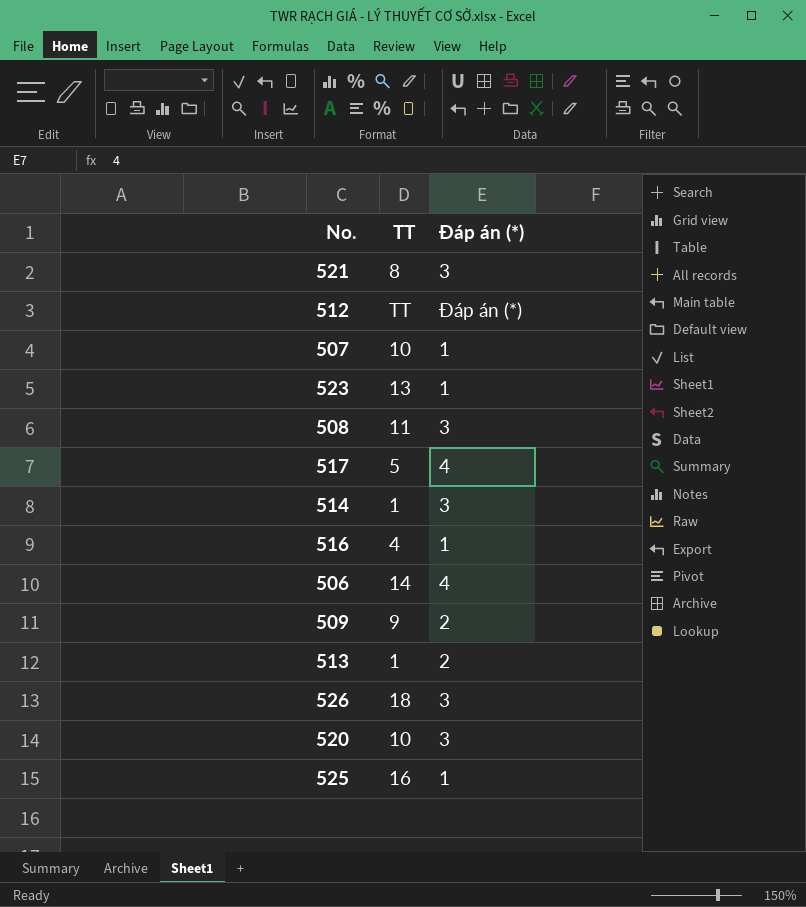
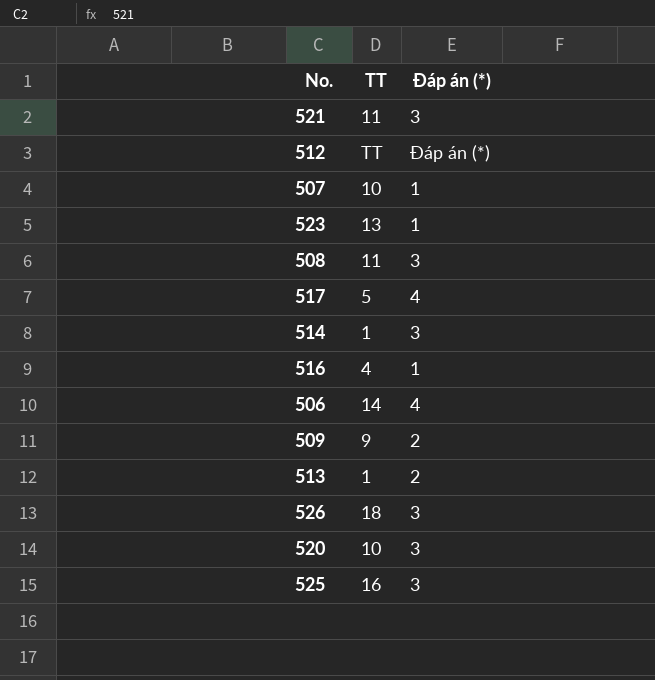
521 | TT: 8 -> 11
525 | Đáp án (*): 1 -> 3

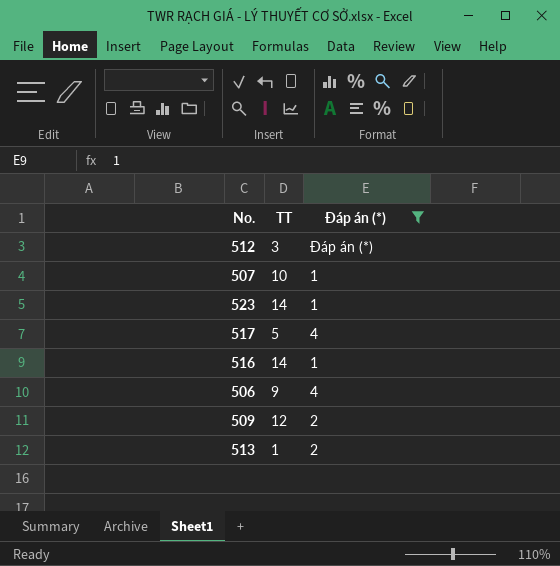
filter: none -> Đáp án (*) != 3
512 | TT: TT -> 3
523 | TT: 13 -> 14
516 | TT: 4 -> 14
506 | TT: 14 -> 9
509 | TT: 9 -> 12

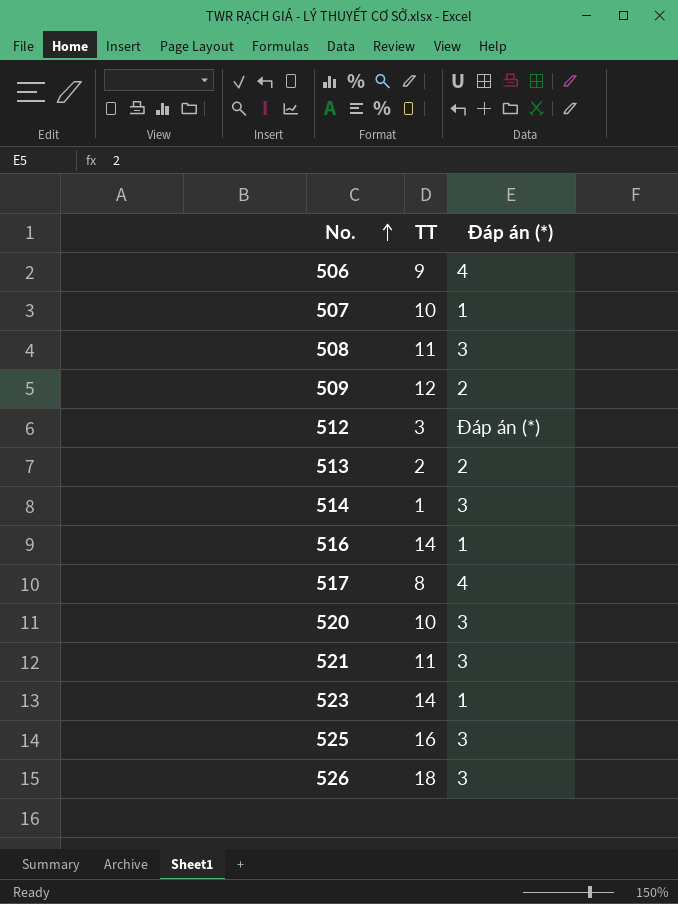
filter: Đáp án (*) != 3 -> none
row order: none -> No. ascending
513 | TT: 1 -> 2
517 | TT: 5 -> 8

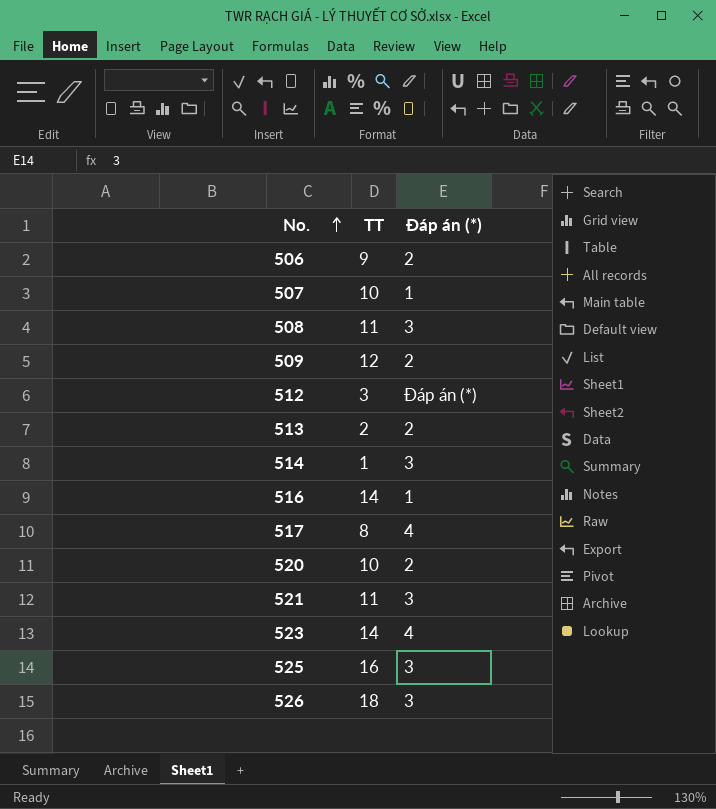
506 | Đáp án (*): 4 -> 2
520 | Đáp án (*): 3 -> 2
523 | Đáp án (*): 1 -> 4

